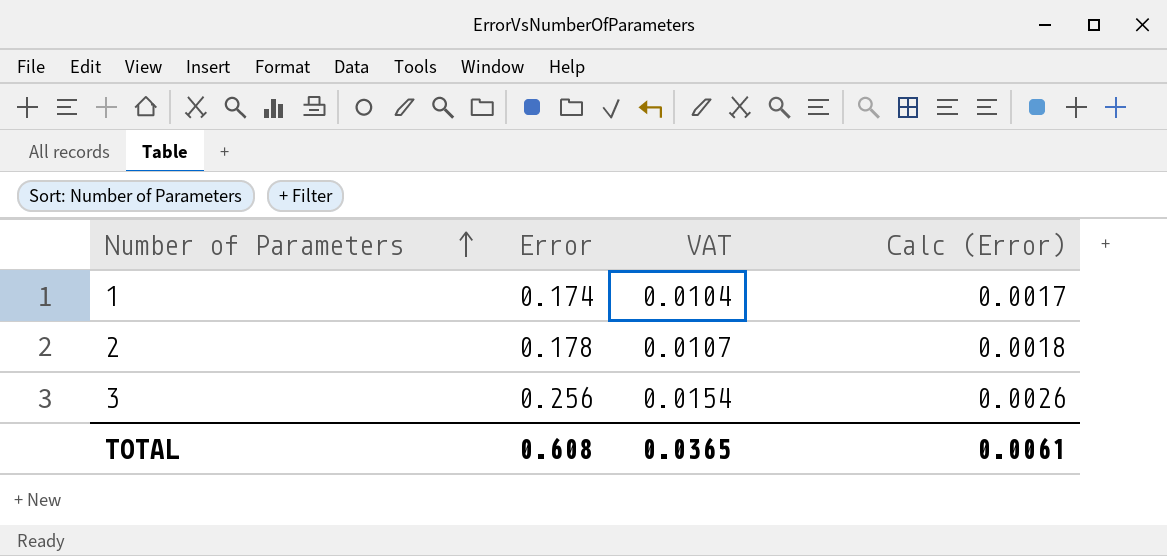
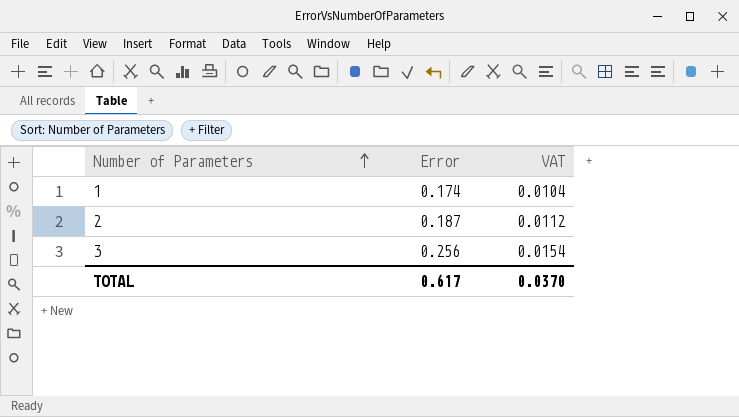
column Calc (Error) | formula: [Error] * 0.01 -> none
2 | Error: 0.178 -> 0.187
2 | VAT: 0.0107 -> 0.0112
TOTAL | Error: 0.608 -> 0.617
TOTAL | VAT: 0.0365 -> 0.0370

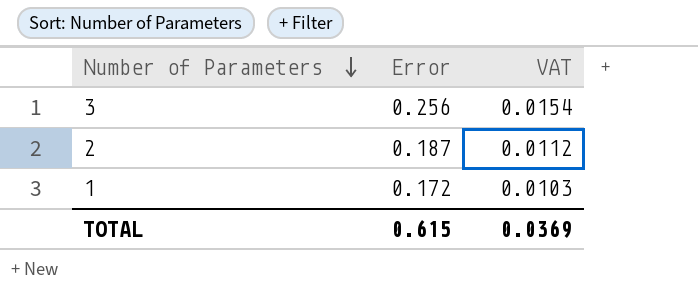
row order: Number of Parameters ascending -> Number of Parameters descending
1 | Error: 0.174 -> 0.172
1 | VAT: 0.0104 -> 0.0103
TOTAL | Error: 0.617 -> 0.615
TOTAL | VAT: 0.0370 -> 0.0369

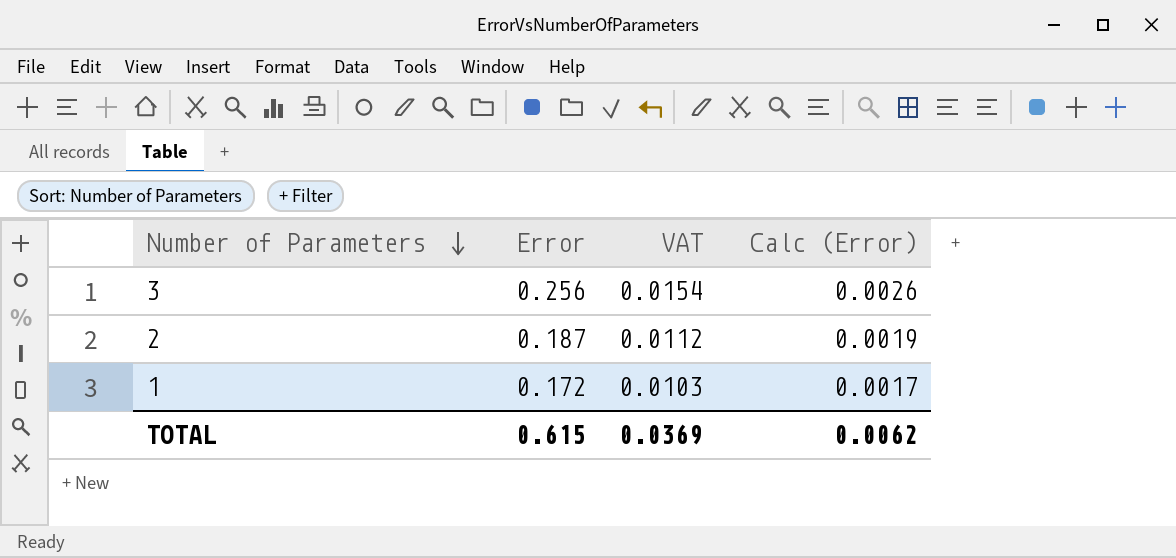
column Calc (Error) | formula: none -> [Error] * 0.01

